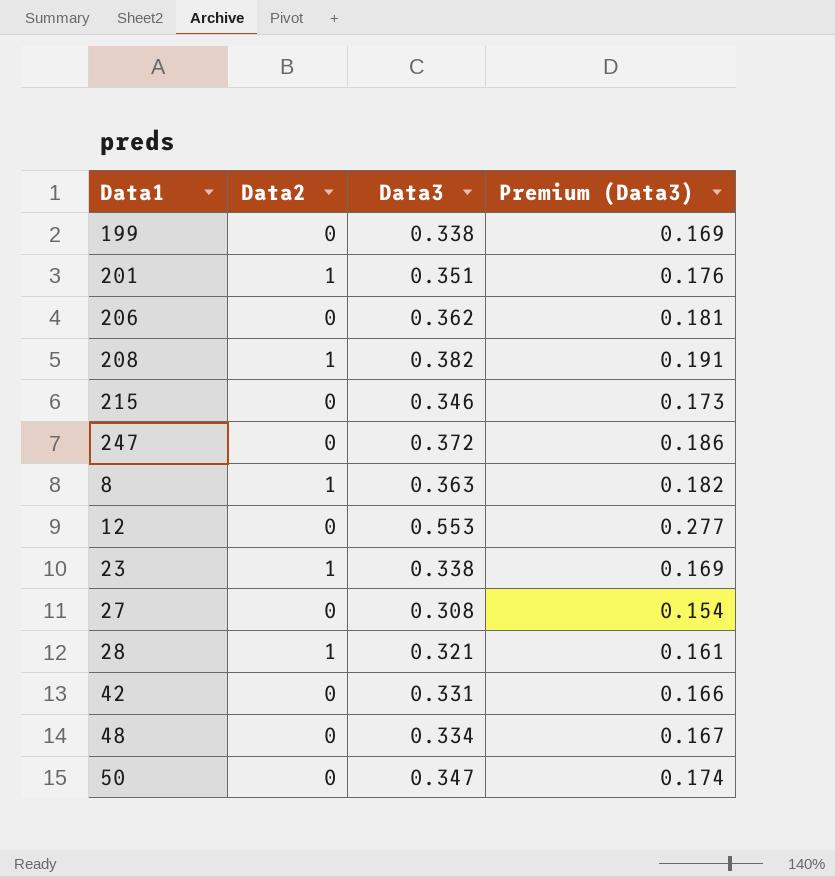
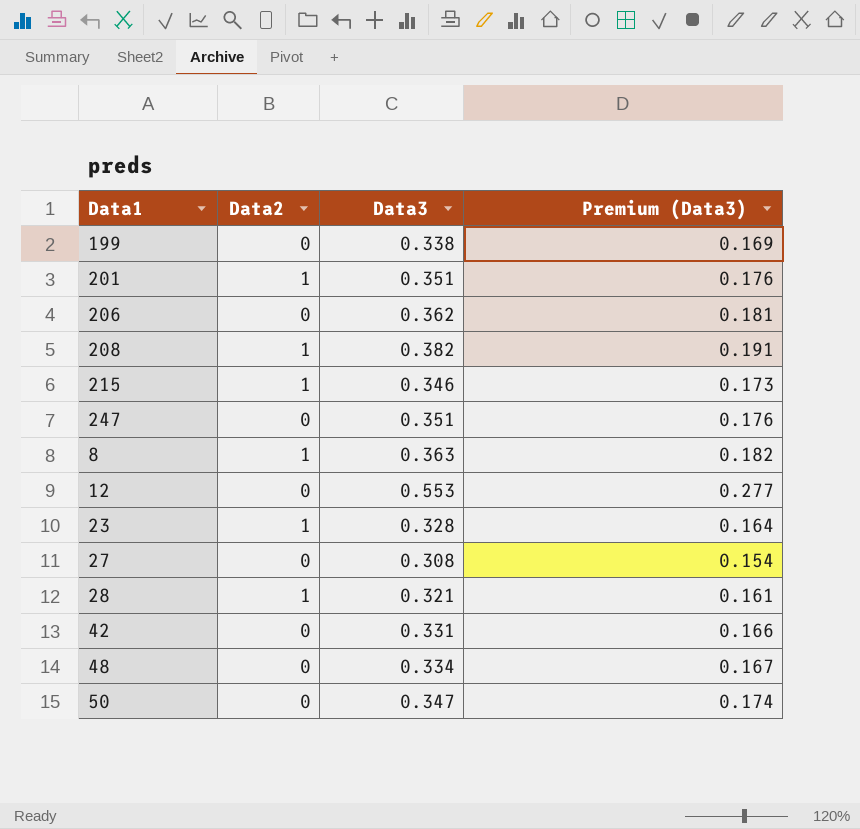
215 | Data2: 0 -> 1
247 | Data3: 0.372 -> 0.351
247 | Premium (Data3): 0.186 -> 0.176
23 | Data3: 0.338 -> 0.328
23 | Premium (Data3): 0.169 -> 0.164

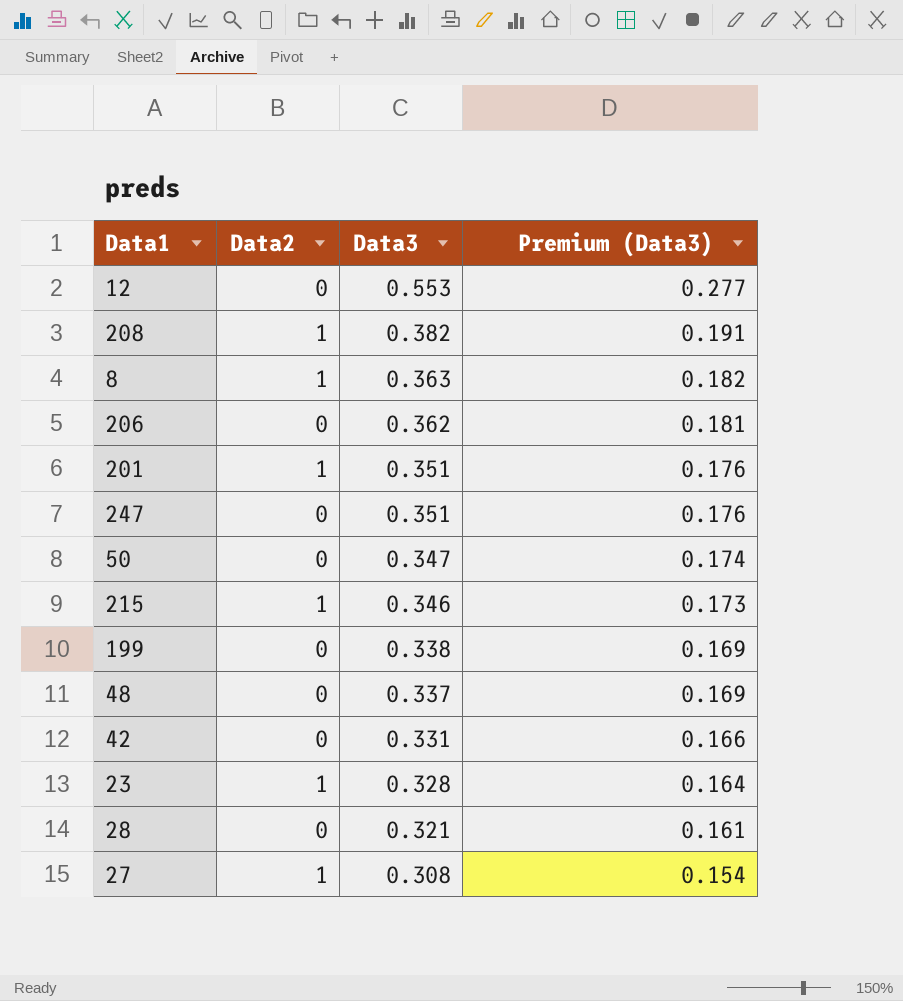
row order: none -> Data3 descending
48 | Data3: 0.334 -> 0.337
48 | Premium (Data3): 0.167 -> 0.169
28 | Data2: 1 -> 0
27 | Data2: 0 -> 1

